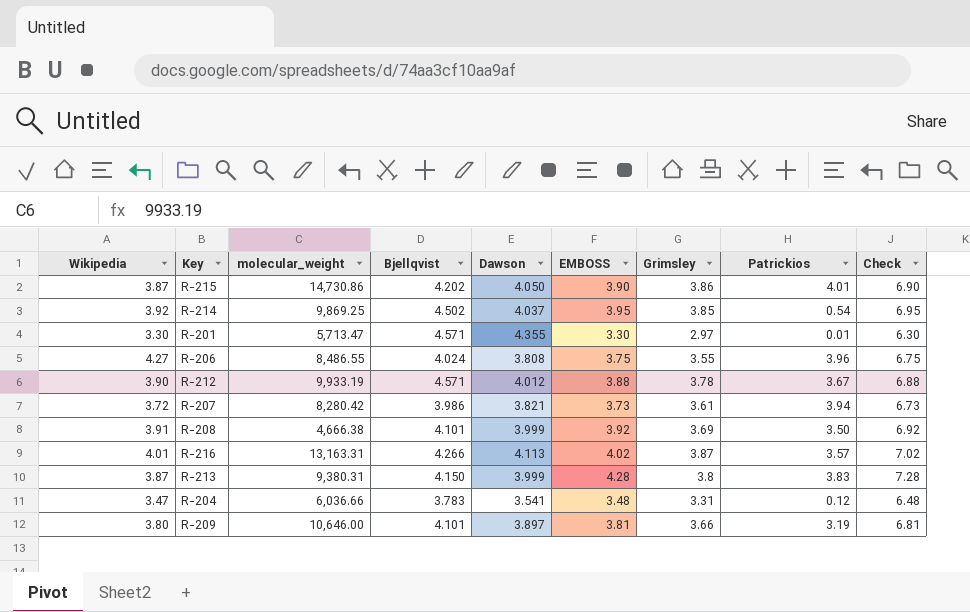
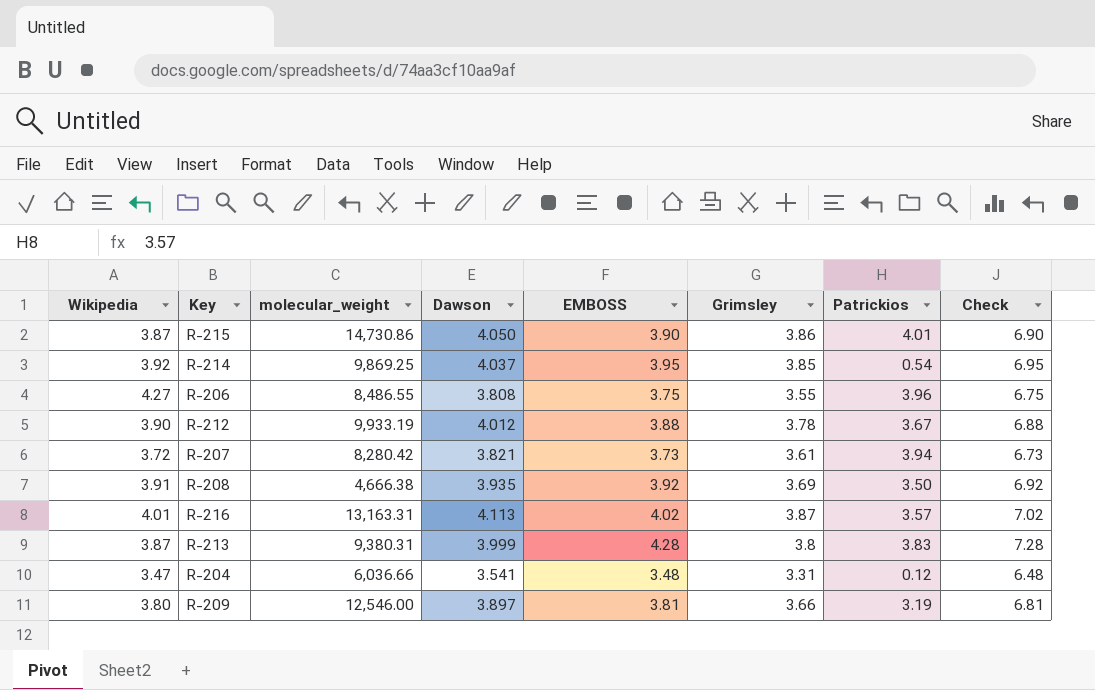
column Bjellqvist | position: 4 -> none
row R-201: 3.30 | 5,713.47 | 4.571 | 4.355 | 3.30 | 2.97 | 0.01 | 6.30 -> none
R-208 | Dawson: 3.999 -> 3.935
R-209 | molecular_weight: 10,646.00 -> 12,546.00

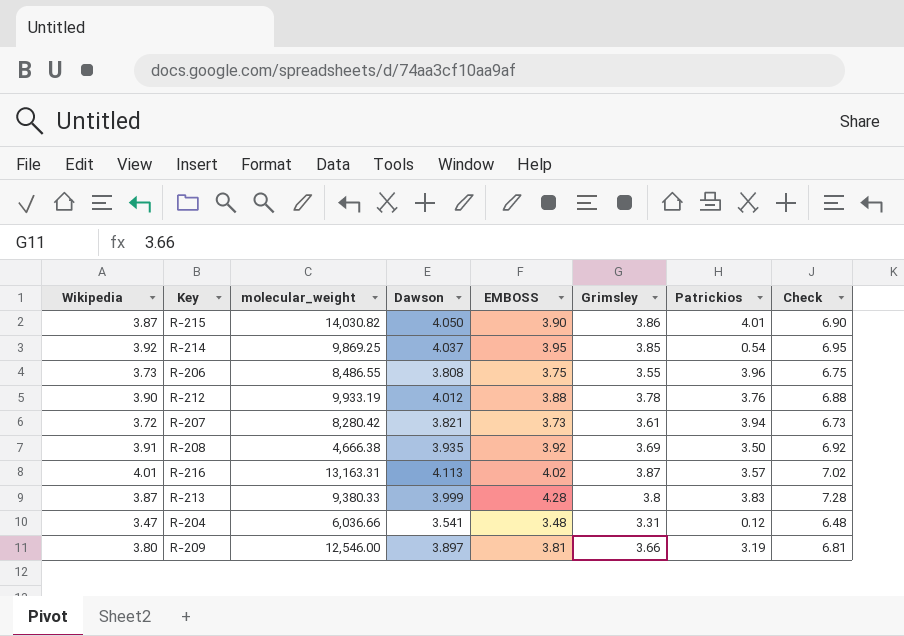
R-215 | molecular_weight: 14,730.86 -> 14,030.82
R-206 | Wikipedia: 4.27 -> 3.73
R-212 | Patrickios: 3.67 -> 3.76
R-213 | molecular_weight: 9,380.31 -> 9,380.33

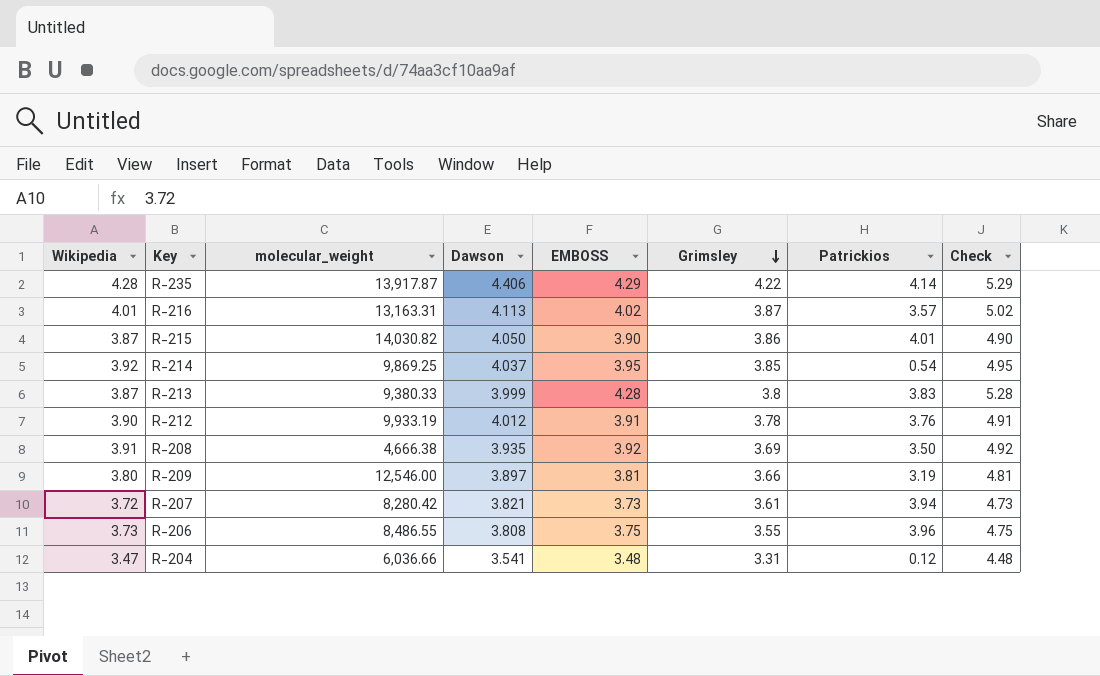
row order: none -> Grimsley descending
column Check | formula: [EMBOSS] + 3 -> [EMBOSS] + 1
row R-235: none -> 4.28 | 13,917.87 | 4.406 | 4.29 | 4.22 | 4.14 | 5.29
R-212 | EMBOSS: 3.88 -> 3.91

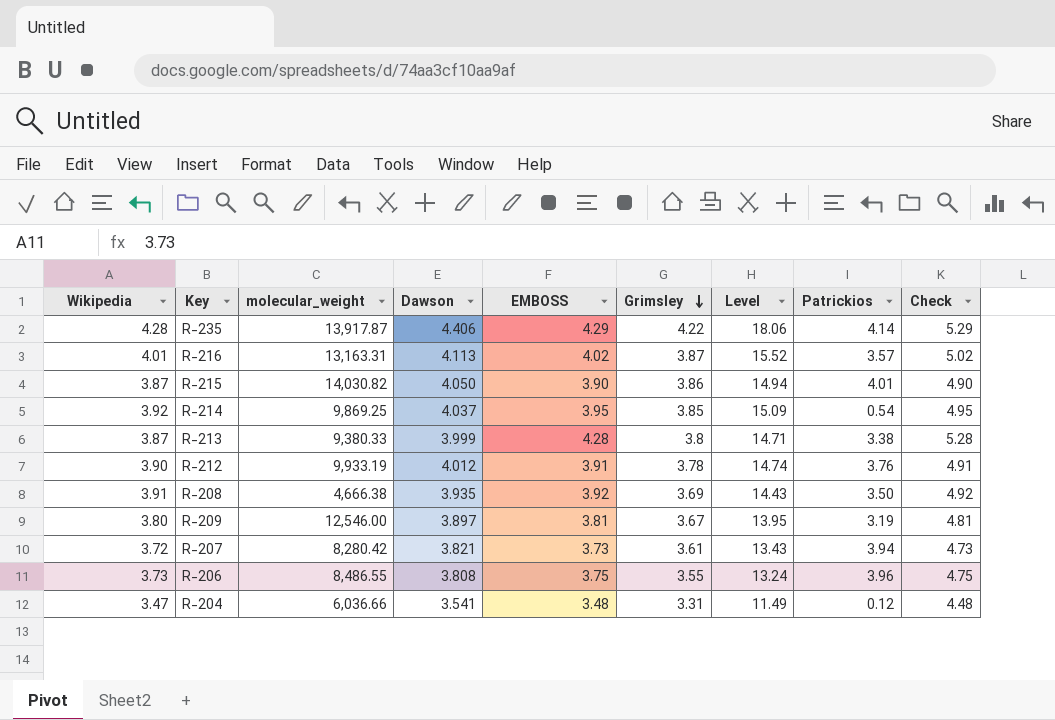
column Level | formula: none -> [Wikipedia] * [Grimsley]
R-213 | Patrickios: 3.83 -> 3.38
R-209 | Grimsley: 3.66 -> 3.67

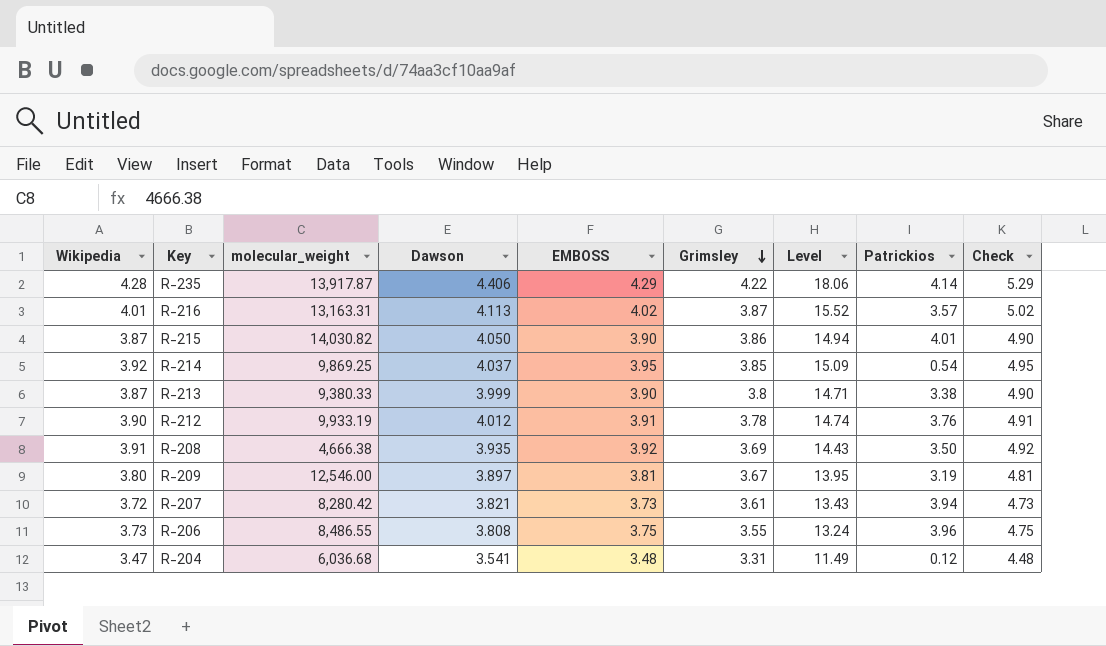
R-213 | EMBOSS: 4.28 -> 3.90
R-213 | Check: 5.28 -> 4.90
R-204 | molecular_weight: 6,036.66 -> 6,036.68

